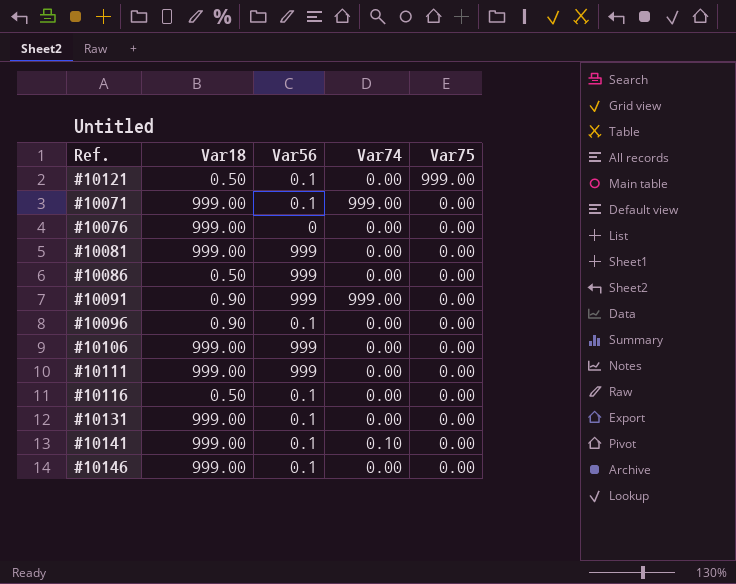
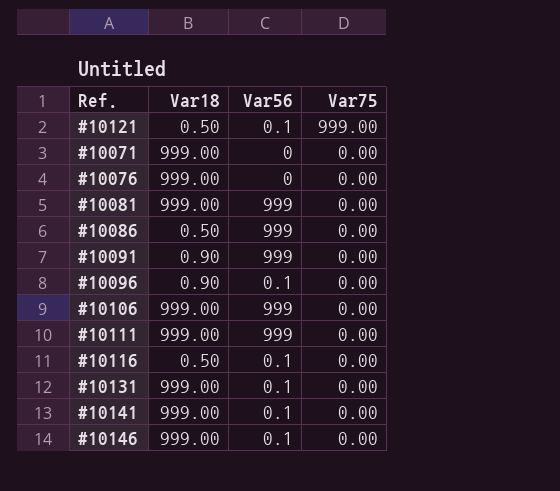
column Var74 | position: 4 -> none
#10071 | Var56: 0.1 -> 0

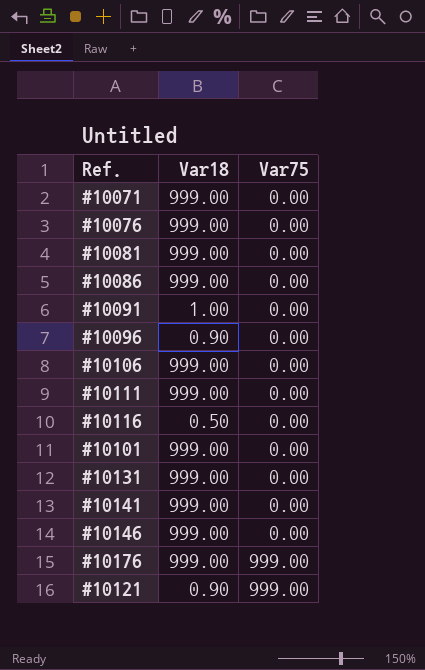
row order: Var75 descending -> Var75 ascending
column Var56 | position: 3 -> none
#10086 | Var18: 0.50 -> 999.00
#10091 | Var18: 0.90 -> 1.00
row #10101: none -> 999.00 | 0.00
row #10176: none -> 999.00 | 999.00
#10121 | Var18: 0.50 -> 0.90

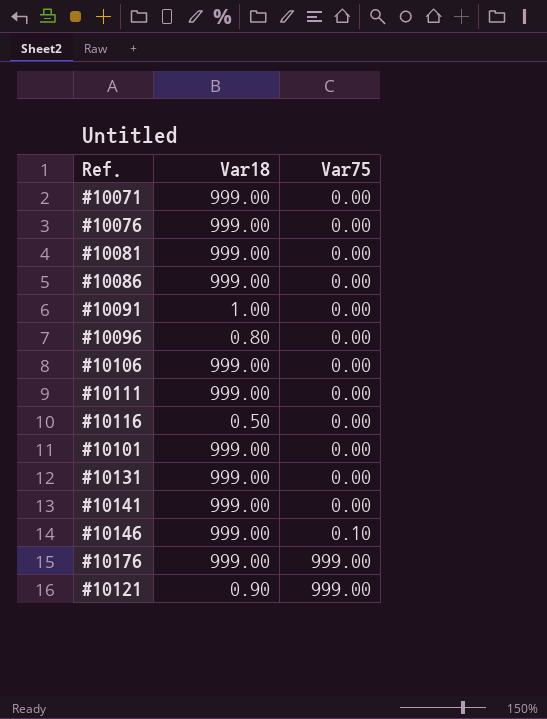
#10096 | Var18: 0.90 -> 0.80
#10146 | Var75: 0.00 -> 0.10

